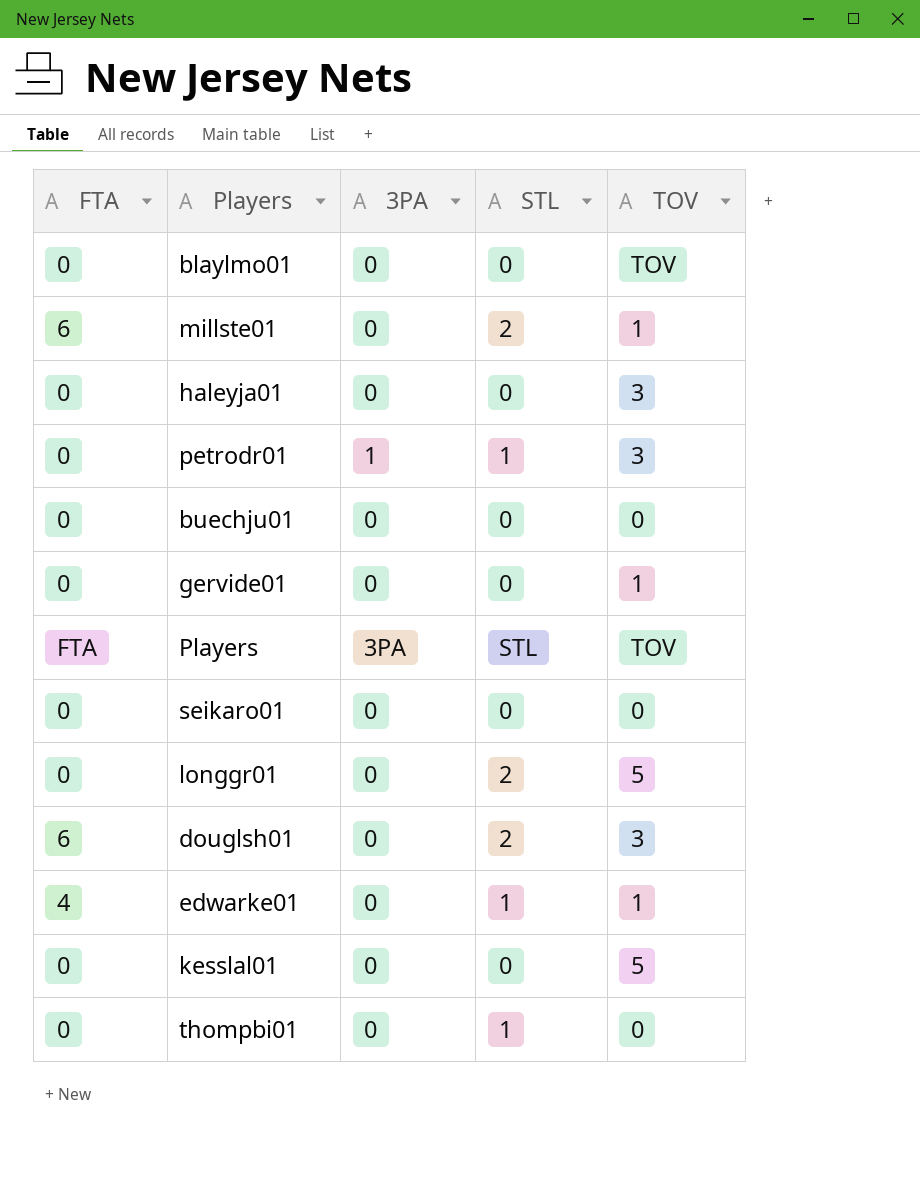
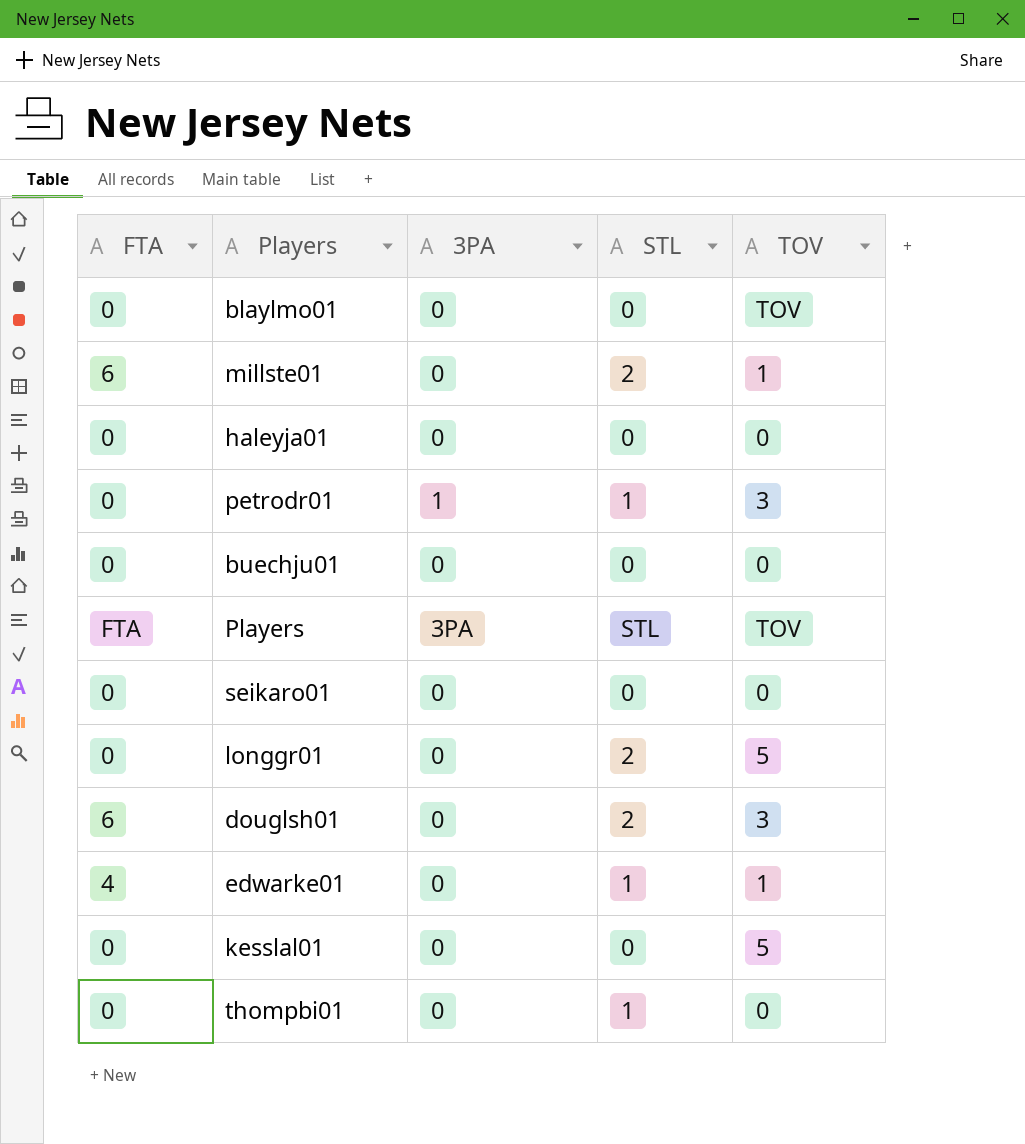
row gervide01: 0 | 0 | 0 | 1 -> none
haleyja01 | TOV: 3 -> 0

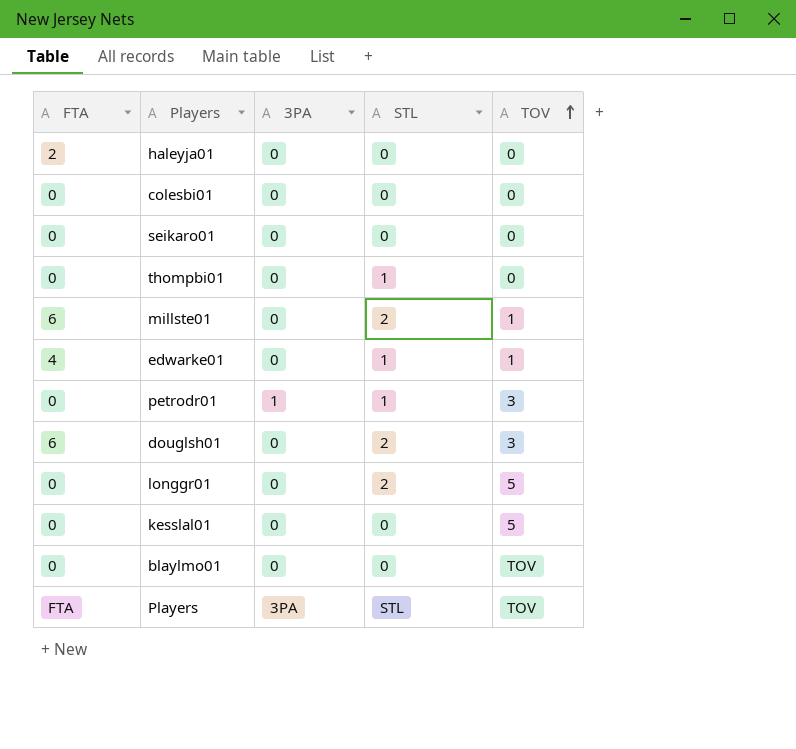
row order: none -> TOV ascending
row buechju01: 0 | 0 | 0 | 0 -> none
haleyja01 | FTA: 0 -> 2
row colesbi01: none -> 0 | 0 | 0 | 0

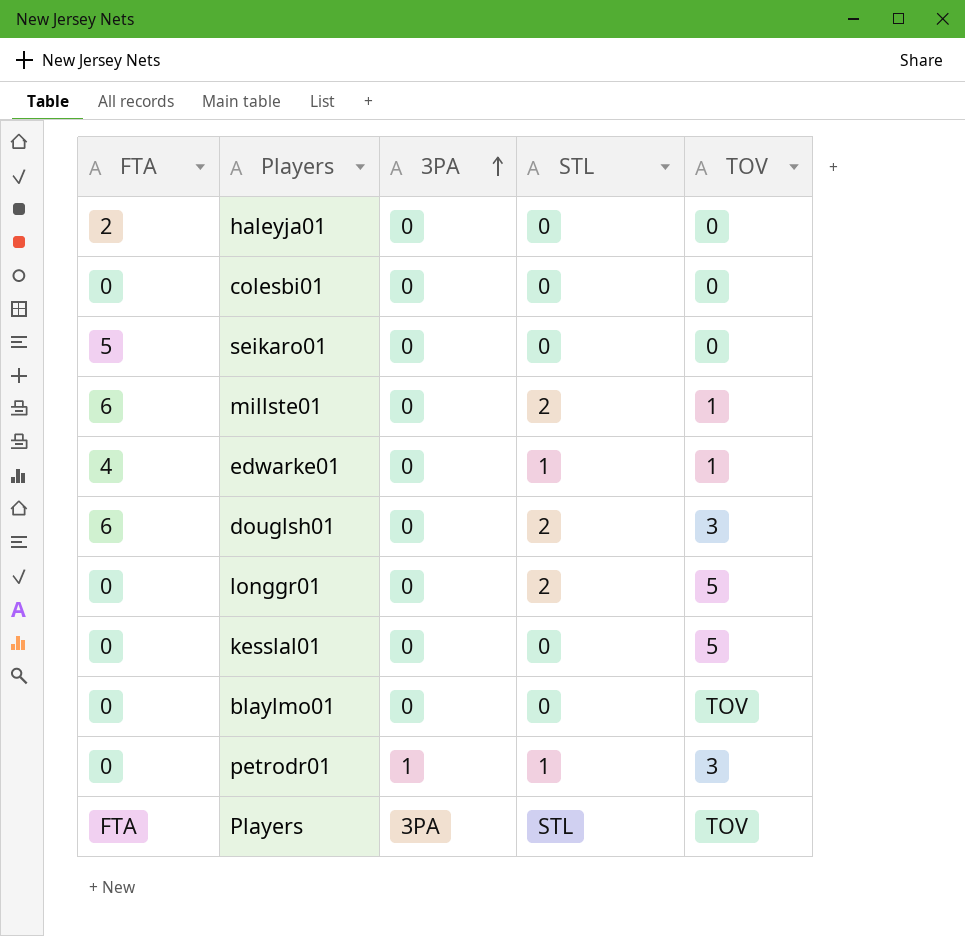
row order: TOV ascending -> 3PA ascending
row thompbi01: 0 | 0 | 1 | 0 -> none
seikaro01 | FTA: 0 -> 5

